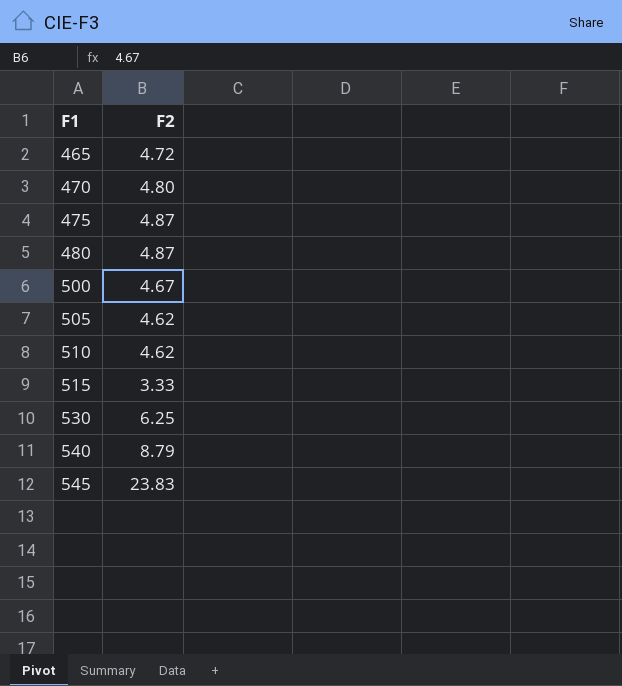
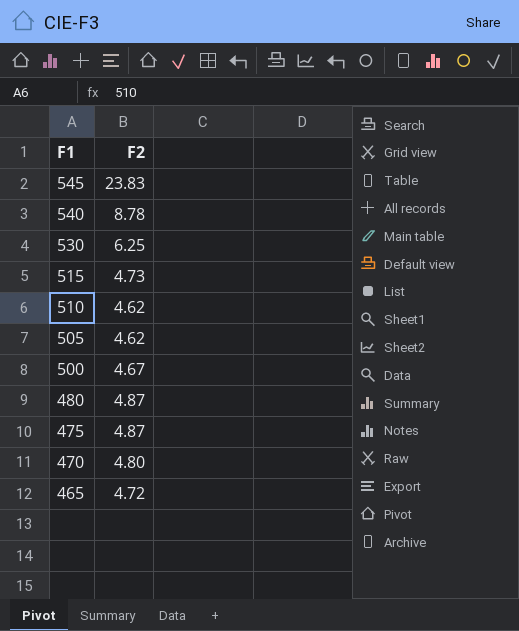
row order: F1 ascending -> F1 descending
540 | F2: 8.79 -> 8.78
515 | F2: 3.33 -> 4.73

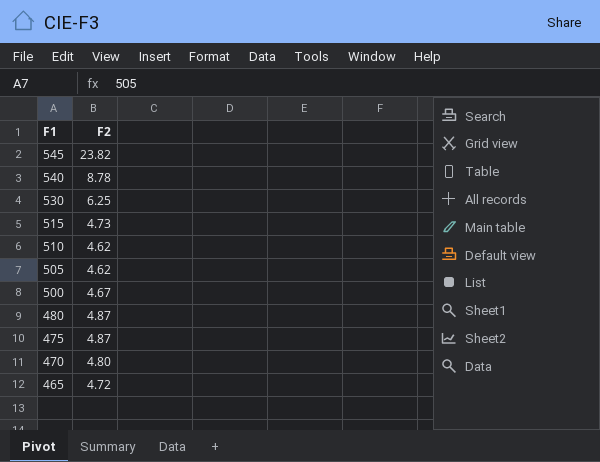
545 | F2: 23.83 -> 23.82

